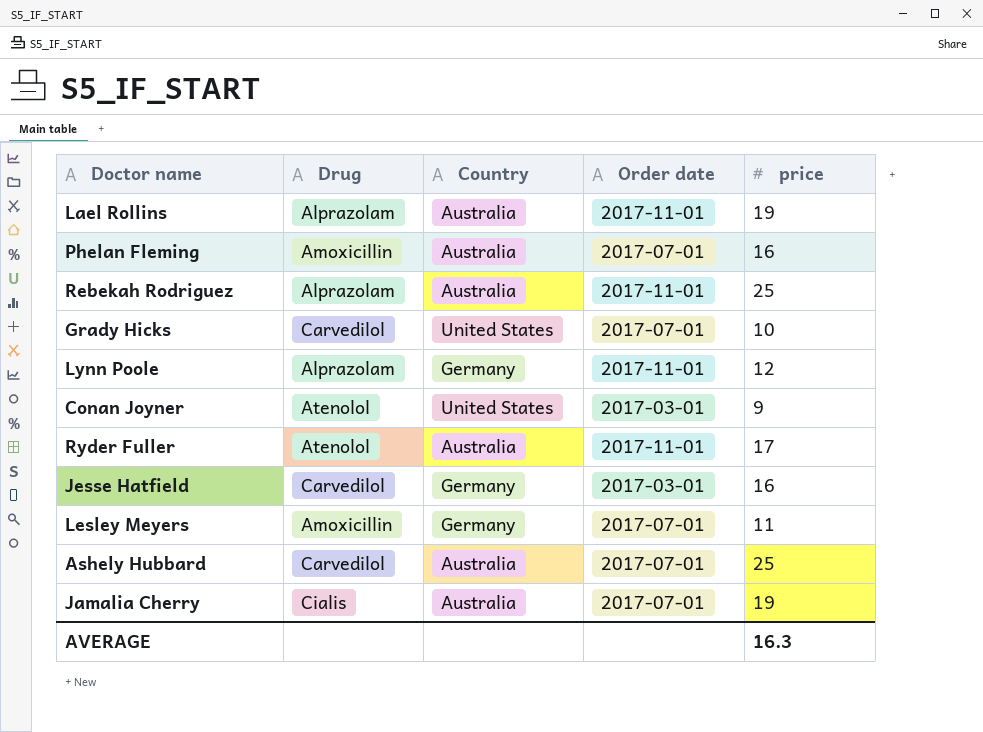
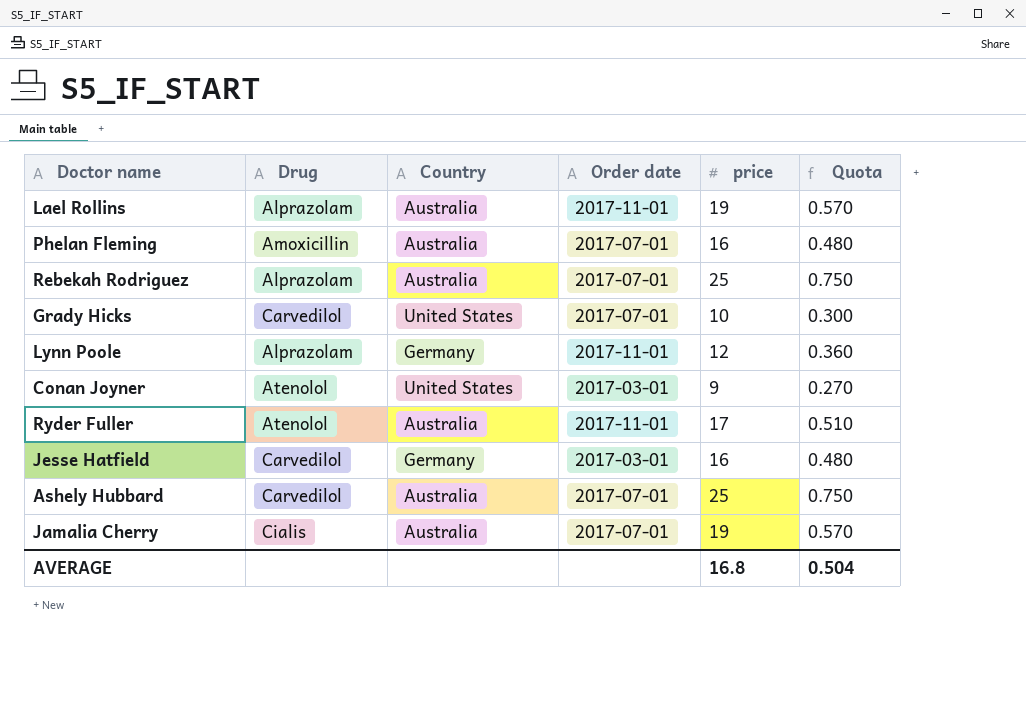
column Quota | formula: none -> [price] * 0.03
row Lesley Meyers: Amoxicillin | Germany | 2017-07-01 | 11 -> none
Rebekah Rodriguez | Order date: 2017-11-01 -> 2017-07-01
AVERAGE | price: 16.3 -> 16.8

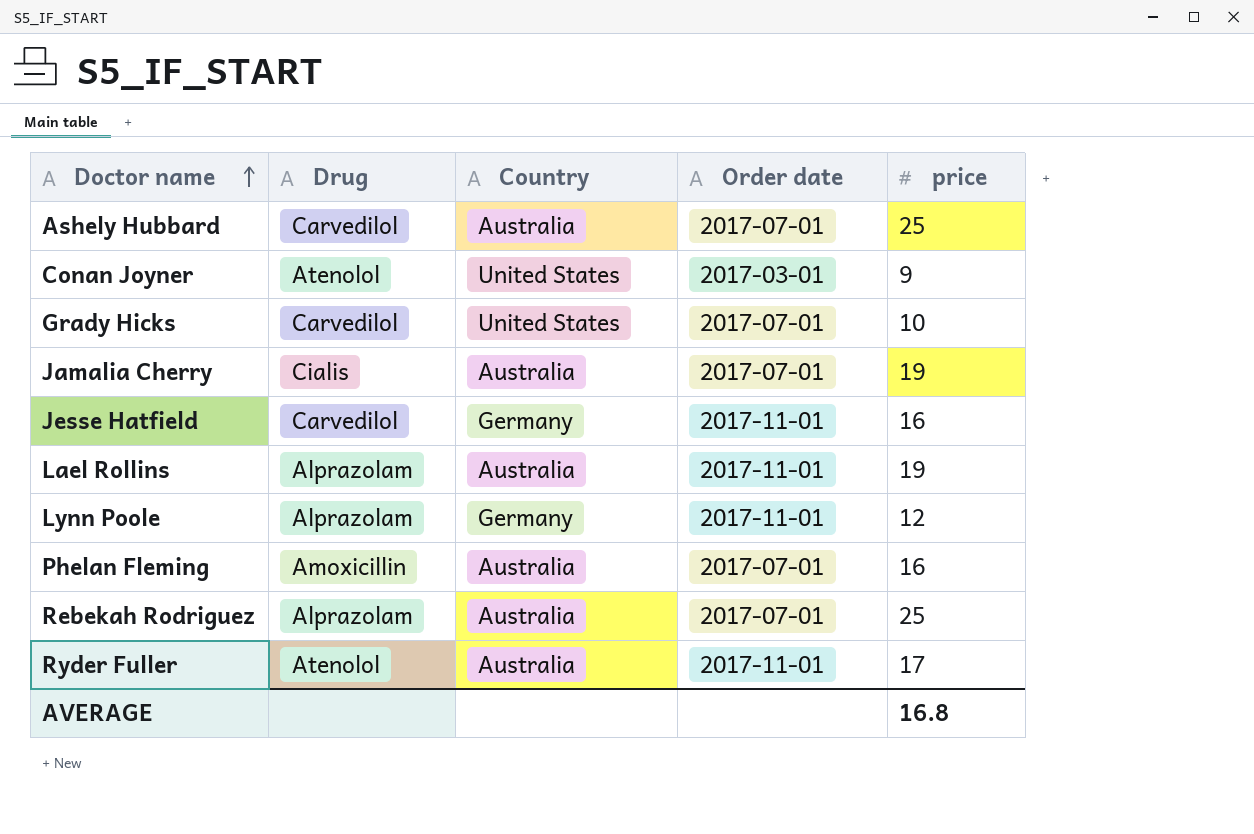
row order: none -> Doctor name ascending
column Quota | formula: [price] * 0.03 -> none
Jesse Hatfield | Order date: 2017-03-01 -> 2017-11-01

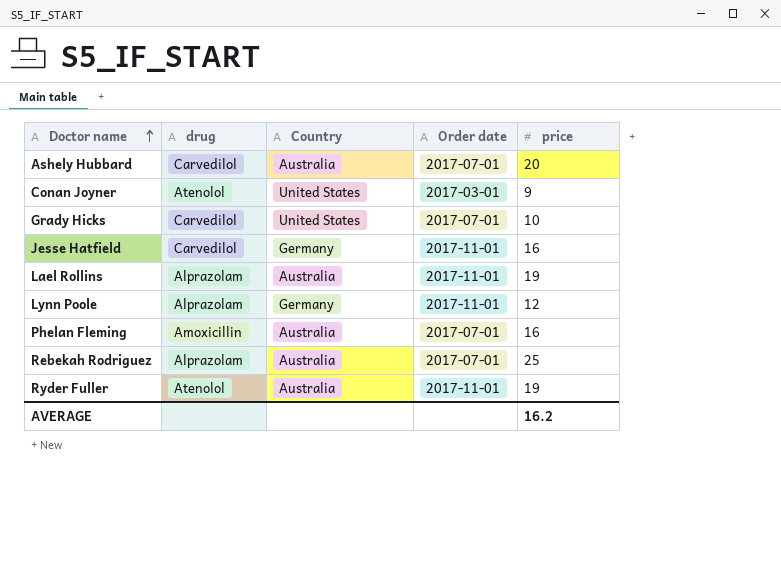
column name: Drug -> drug
row Jamalia Cherry: Cialis | Australia | 2017-07-01 | 19 -> none
Ashely Hubbard | price: 25 -> 20
Ryder Fuller | price: 17 -> 19
AVERAGE | price: 16.8 -> 16.2

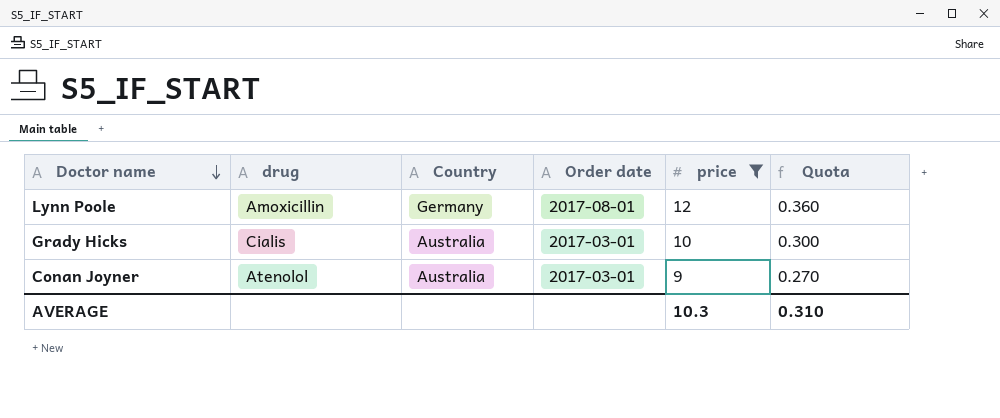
filter: none -> price <= 12
row order: Doctor name ascending -> Doctor name descending
column Quota | formula: none -> [price] * 0.03
Lynn Poole | drug: Alprazolam -> Amoxicillin
Lynn Poole | Order date: 2017-11-01 -> 2017-08-01
Grady Hicks | drug: Carvedilol -> Cialis
Grady Hicks | Country: United States -> Australia
Grady Hicks | Order date: 2017-07-01 -> 2017-03-01
Conan Joyner | Country: United States -> Australia
AVERAGE | price: 16.2 -> 10.3

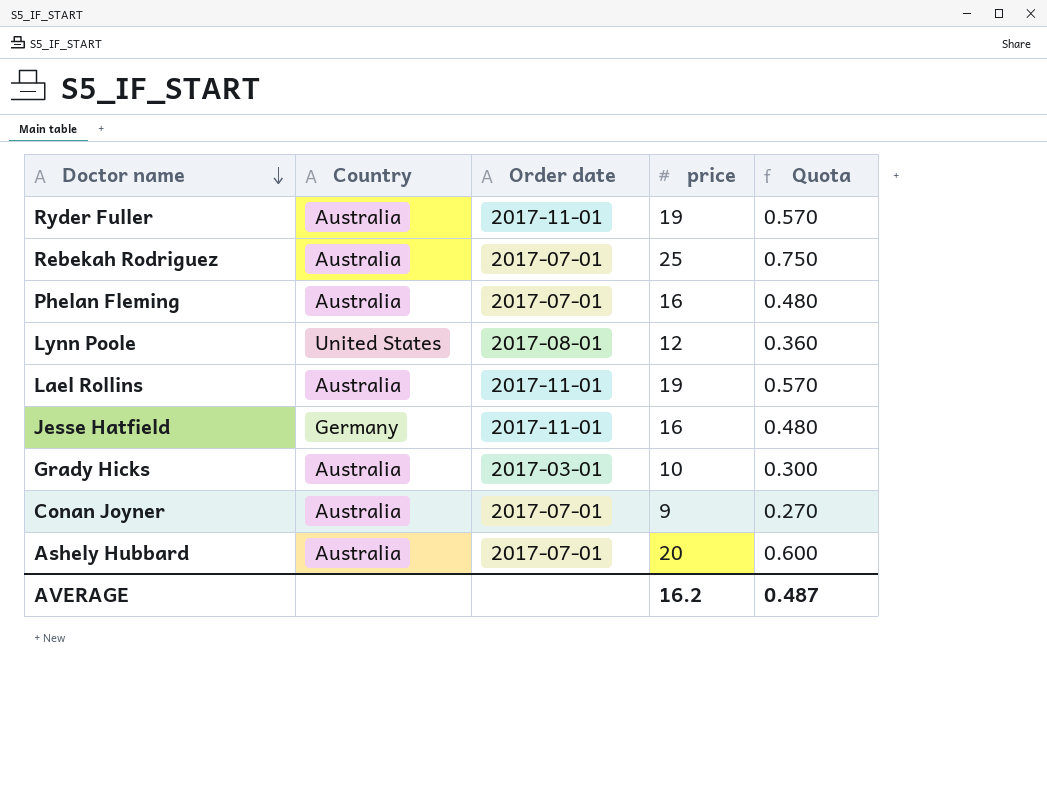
filter: price <= 12 -> none
column drug | position: 2 -> none
Lynn Poole | Country: Germany -> United States
Conan Joyner | Order date: 2017-03-01 -> 2017-07-01
AVERAGE | price: 10.3 -> 16.2
AVERAGE | Quota: 0.310 -> 0.487

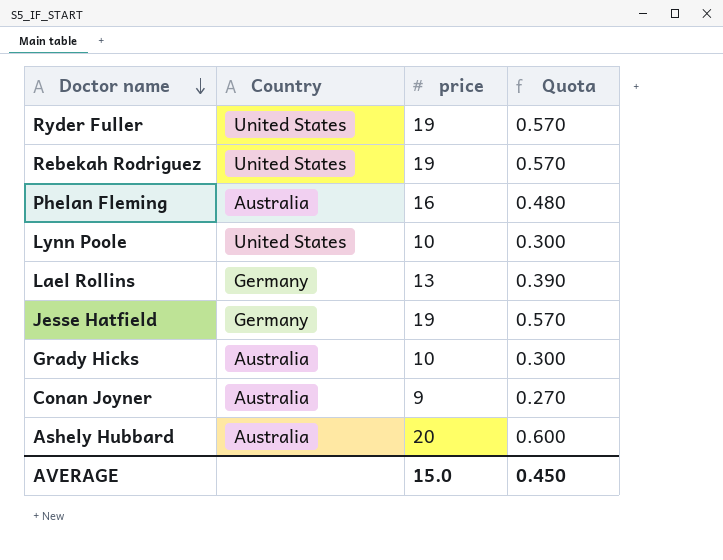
column Order date | position: 3 -> none
Ryder Fuller | Country: Australia -> United States
Rebekah Rodriguez | Country: Australia -> United States
Rebekah Rodriguez | price: 25 -> 19
Rebekah Rodriguez | Quota: 0.750 -> 0.570
Lynn Poole | price: 12 -> 10
Lynn Poole | Quota: 0.360 -> 0.300
Lael Rollins | Country: Australia -> Germany
Lael Rollins | price: 19 -> 13
Lael Rollins | Quota: 0.570 -> 0.390
Jesse Hatfield | price: 16 -> 19
Jesse Hatfield | Quota: 0.480 -> 0.570
AVERAGE | price: 16.2 -> 15.0
AVERAGE | Quota: 0.487 -> 0.450

